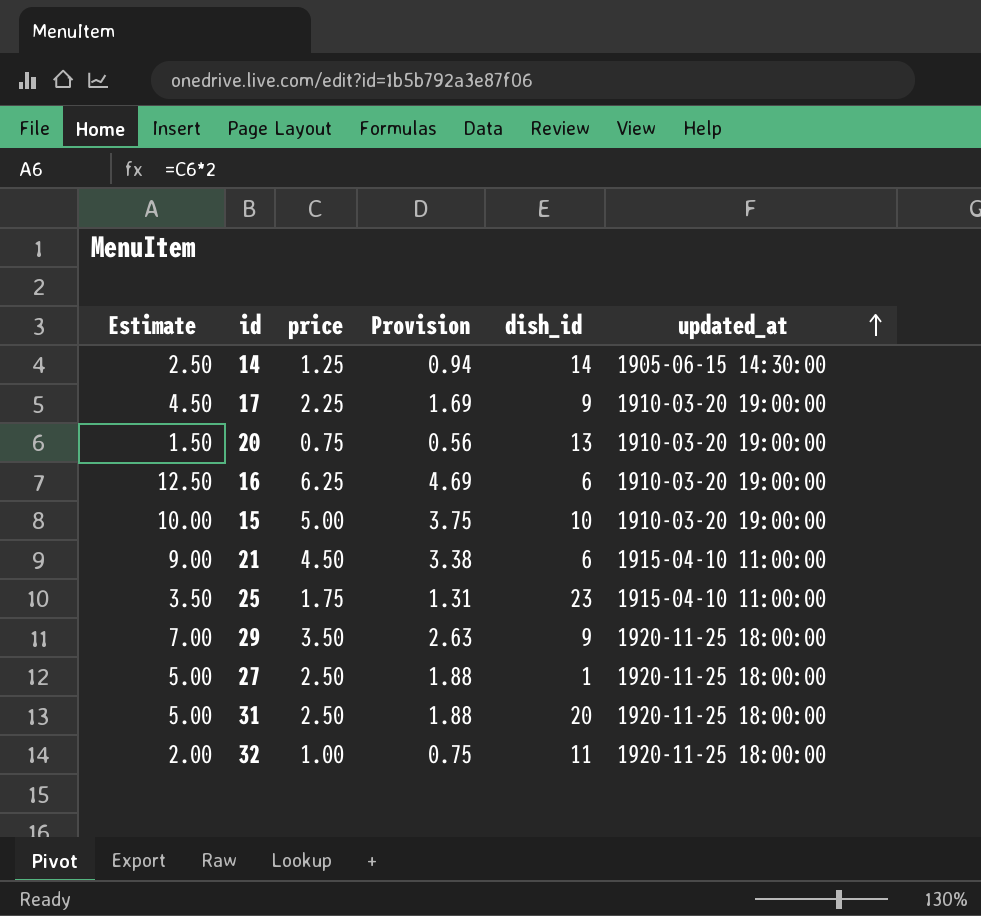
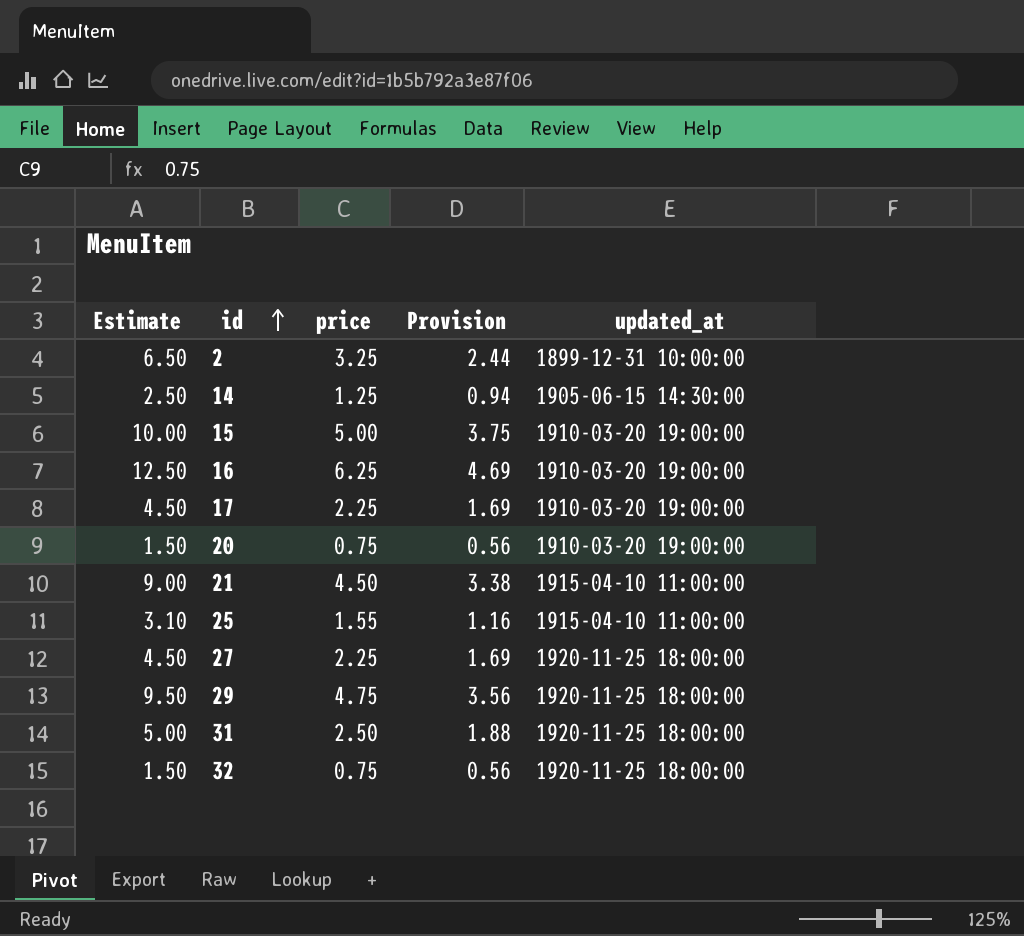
row order: updated_at ascending -> id ascending
column dish_id | position: 5 -> none
row 2: none -> 6.50 | 3.25 | 2.44 | 1899-12-31 10:00:00
25 | Estimate: 3.50 -> 3.10
25 | price: 1.75 -> 1.55
25 | Provision: 1.31 -> 1.16
27 | Estimate: 5.00 -> 4.50
27 | price: 2.50 -> 2.25
27 | Provision: 1.88 -> 1.69
29 | Estimate: 7.00 -> 9.50
29 | price: 3.50 -> 4.75
29 | Provision: 2.63 -> 3.56
32 | Estimate: 2.00 -> 1.50
32 | price: 1.00 -> 0.75
32 | Provision: 0.75 -> 0.56

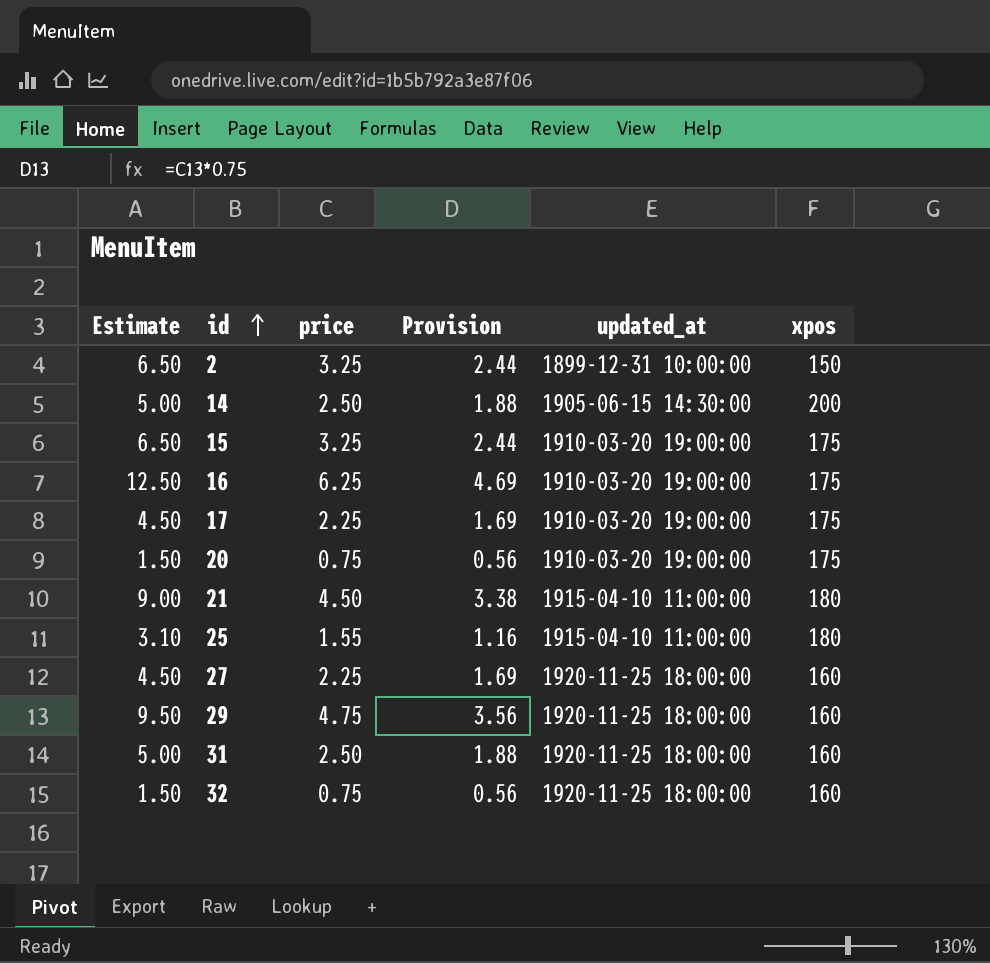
column xpos | position: none -> 6
14 | Estimate: 2.50 -> 5.00
14 | price: 1.25 -> 2.50
14 | Provision: 0.94 -> 1.88
15 | Estimate: 10.00 -> 6.50
15 | price: 5.00 -> 3.25
15 | Provision: 3.75 -> 2.44

